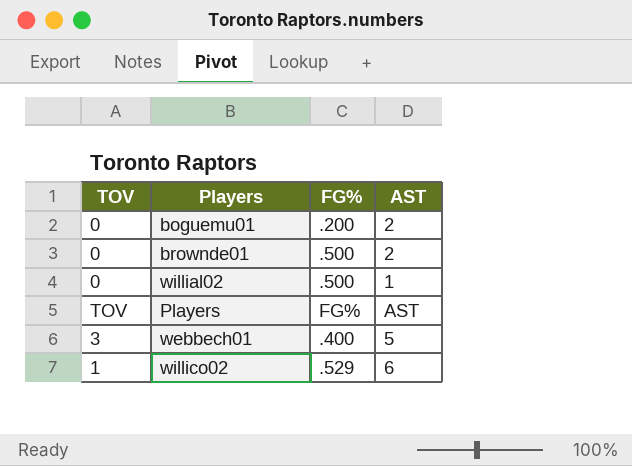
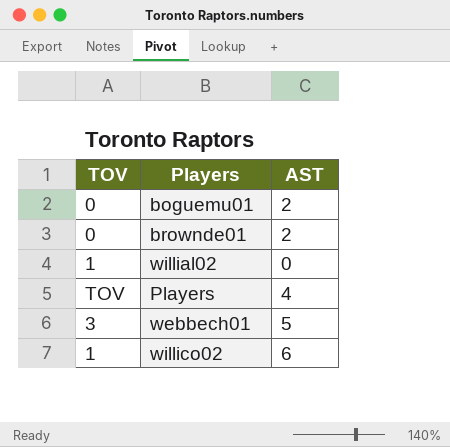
column FG% | position: 3 -> none
willial02 | TOV: 0 -> 1
willial02 | AST: 1 -> 0
Players | AST: AST -> 4

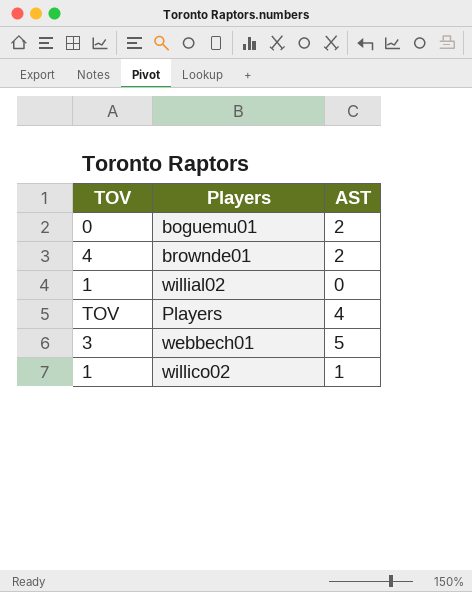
brownde01 | TOV: 0 -> 4
willico02 | AST: 6 -> 1

